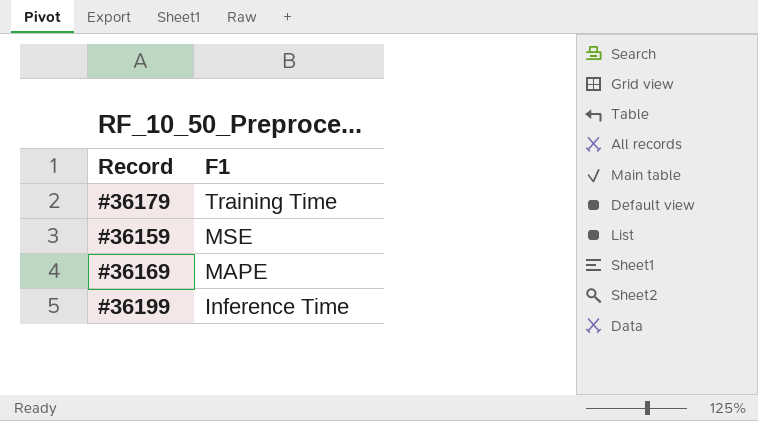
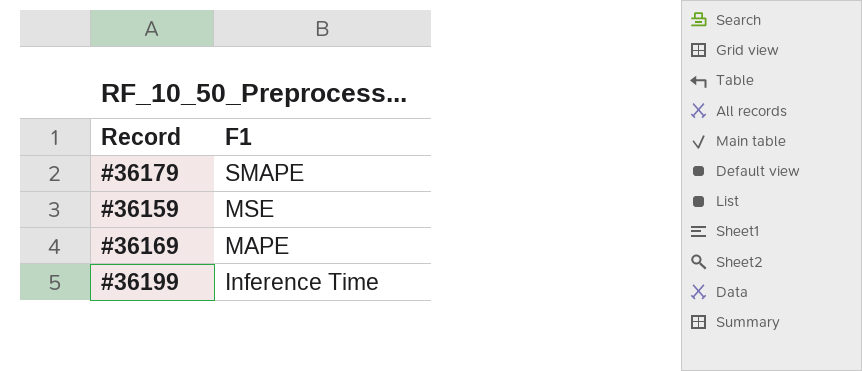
#36179 | F1: Training Time -> SMAPE

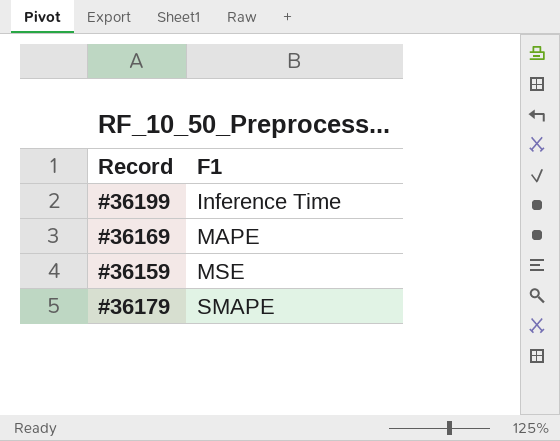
row order: F1 descending -> F1 ascending

